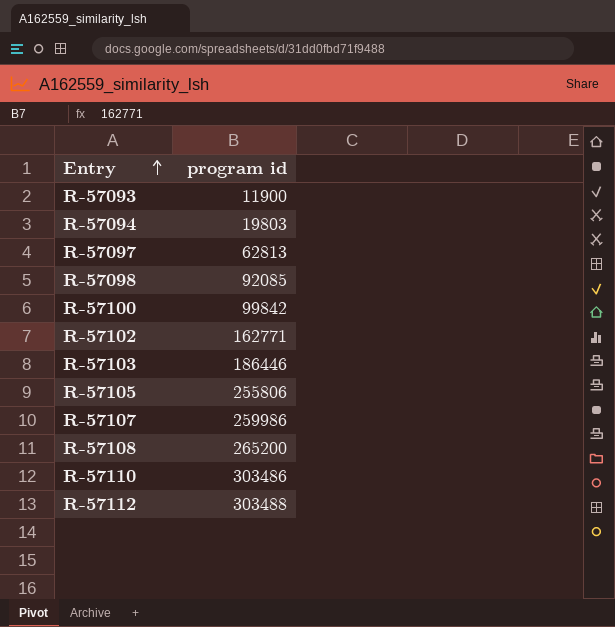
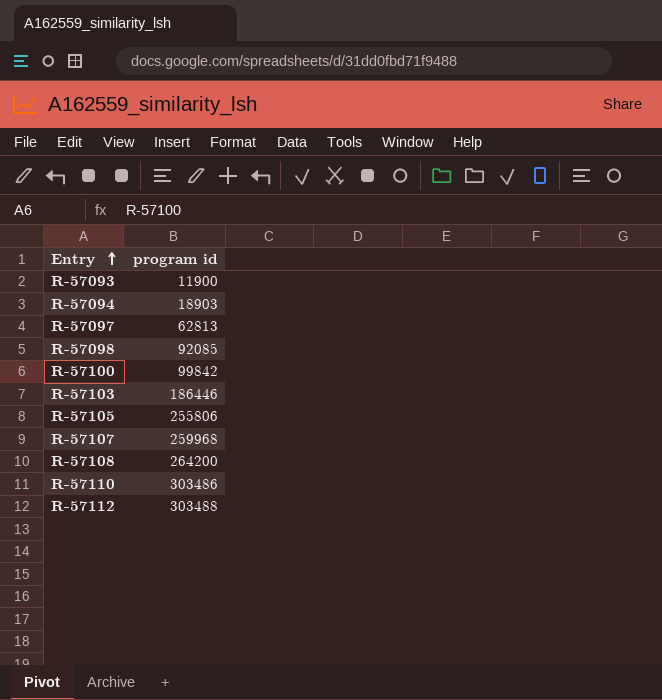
row R-57102: 162771 -> none
R-57094 | program id: 19803 -> 18903
R-57107 | program id: 259986 -> 259968
R-57108 | program id: 265200 -> 264200

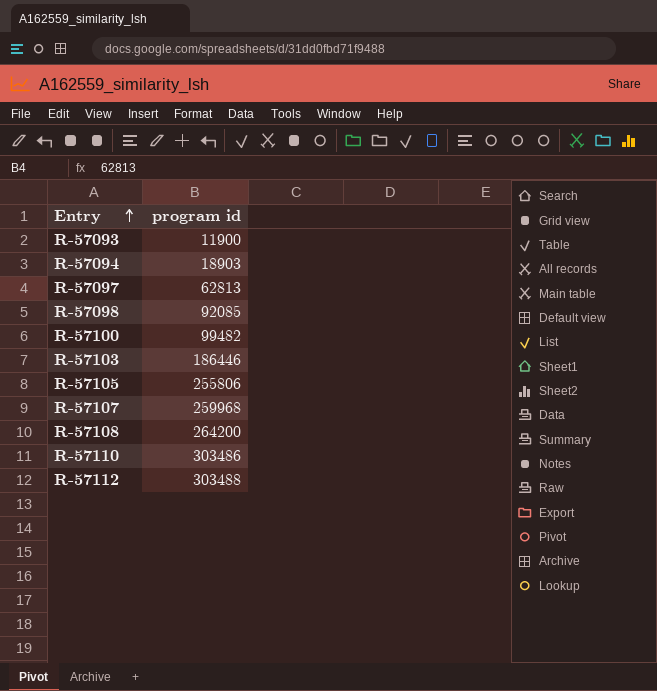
R-57100 | program id: 99842 -> 99482

